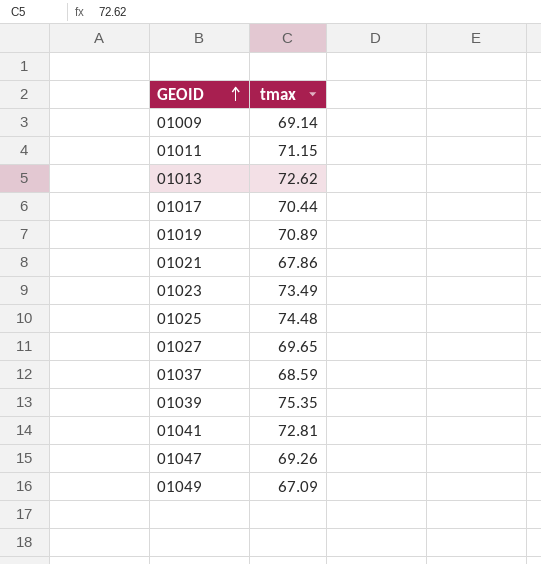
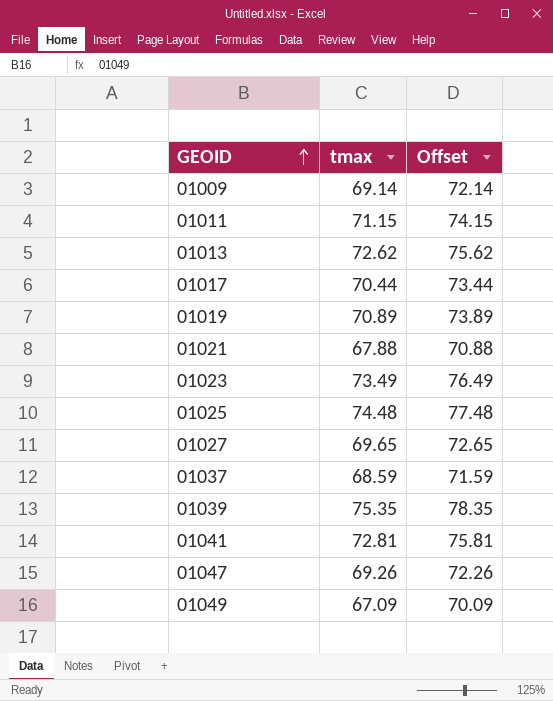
column Offset | formula: none -> [tmax] + 3
01021 | tmax: 67.86 -> 67.88

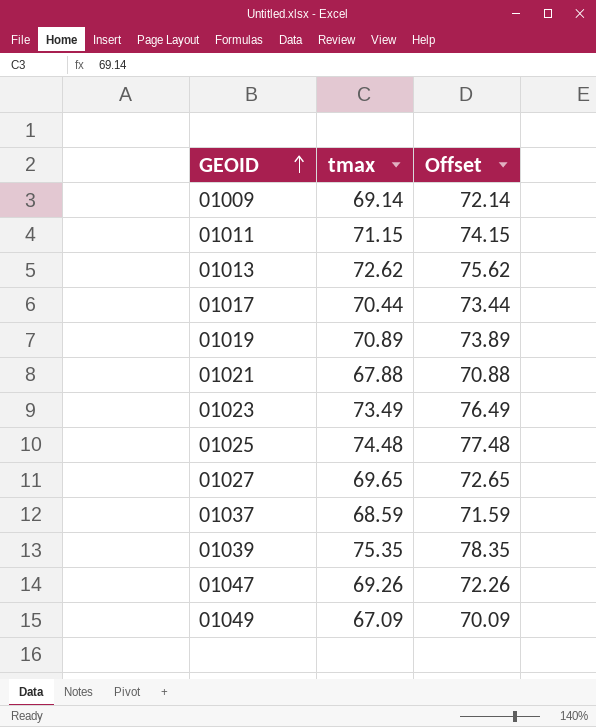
row 01041: 72.81 | 75.81 -> none

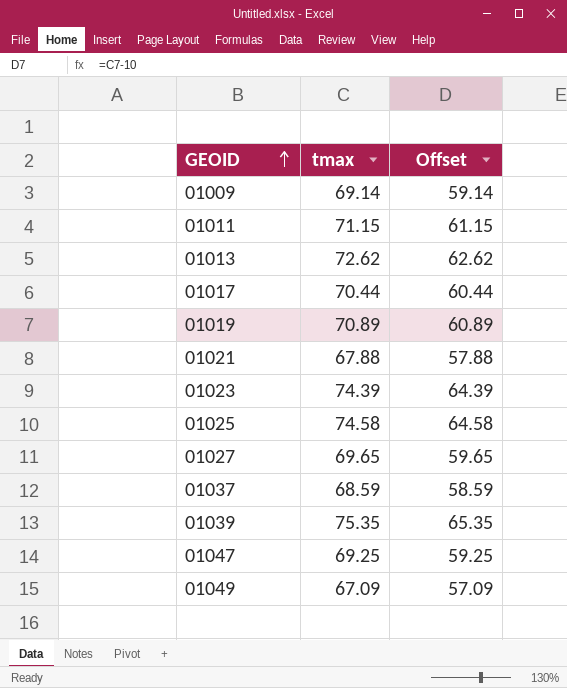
column Offset | formula: [tmax] + 3 -> [tmax] - 10
01023 | tmax: 73.49 -> 74.39
01025 | tmax: 74.48 -> 74.58
01047 | tmax: 69.26 -> 69.25

